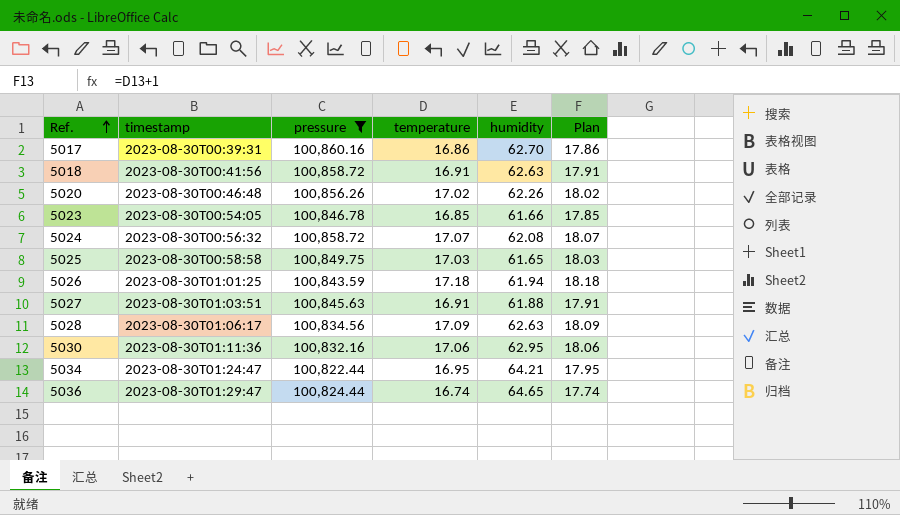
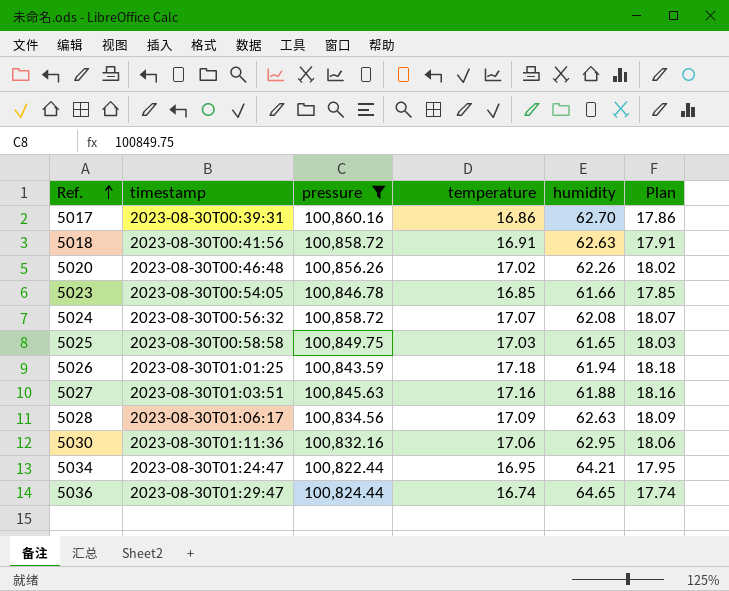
5027 | temperature: 16.91 -> 17.16
5027 | Plan: 17.91 -> 18.16

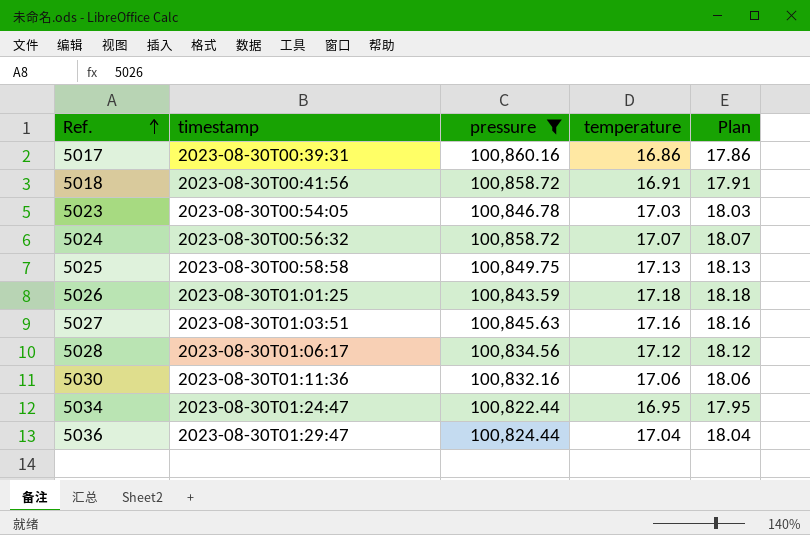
column humidity | position: 5 -> none
row 5020: 2023-08-30T00:46:48 | 100,856.26 | 17.02 | 62.26 | 18.02 -> none
5023 | temperature: 16.85 -> 17.03
5023 | Plan: 17.85 -> 18.03
5025 | temperature: 17.03 -> 17.13
5025 | Plan: 18.03 -> 18.13
5028 | temperature: 17.09 -> 17.12
5028 | Plan: 18.09 -> 18.12
5036 | temperature: 16.74 -> 17.04
5036 | Plan: 17.74 -> 18.04

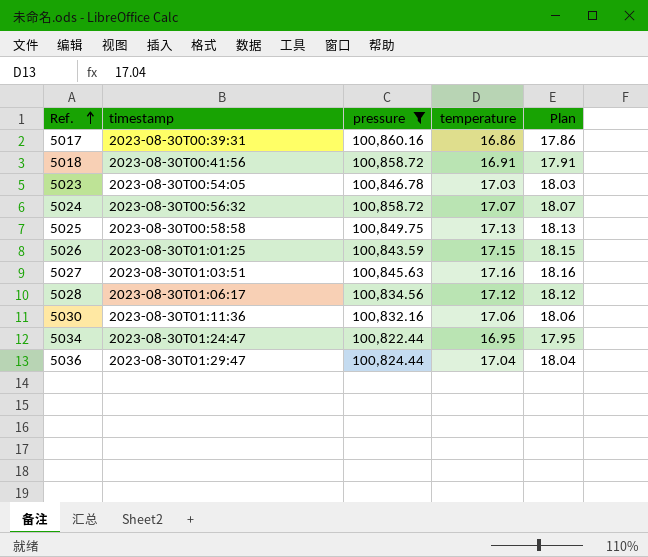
5026 | temperature: 17.18 -> 17.15
5026 | Plan: 18.18 -> 18.15

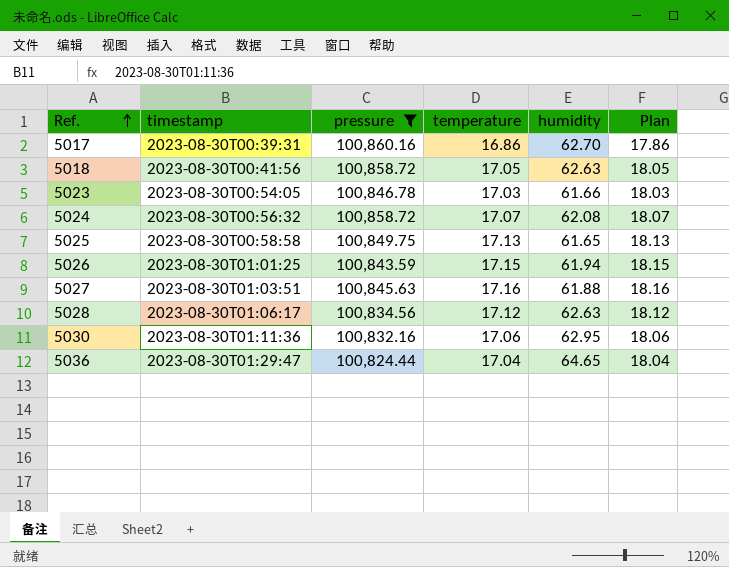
column humidity | position: none -> 5
row 5034: 2023-08-30T01:24:47 | 100,822.44 | 16.95 | 17.95 -> none
5018 | temperature: 16.91 -> 17.05
5018 | Plan: 17.91 -> 18.05

